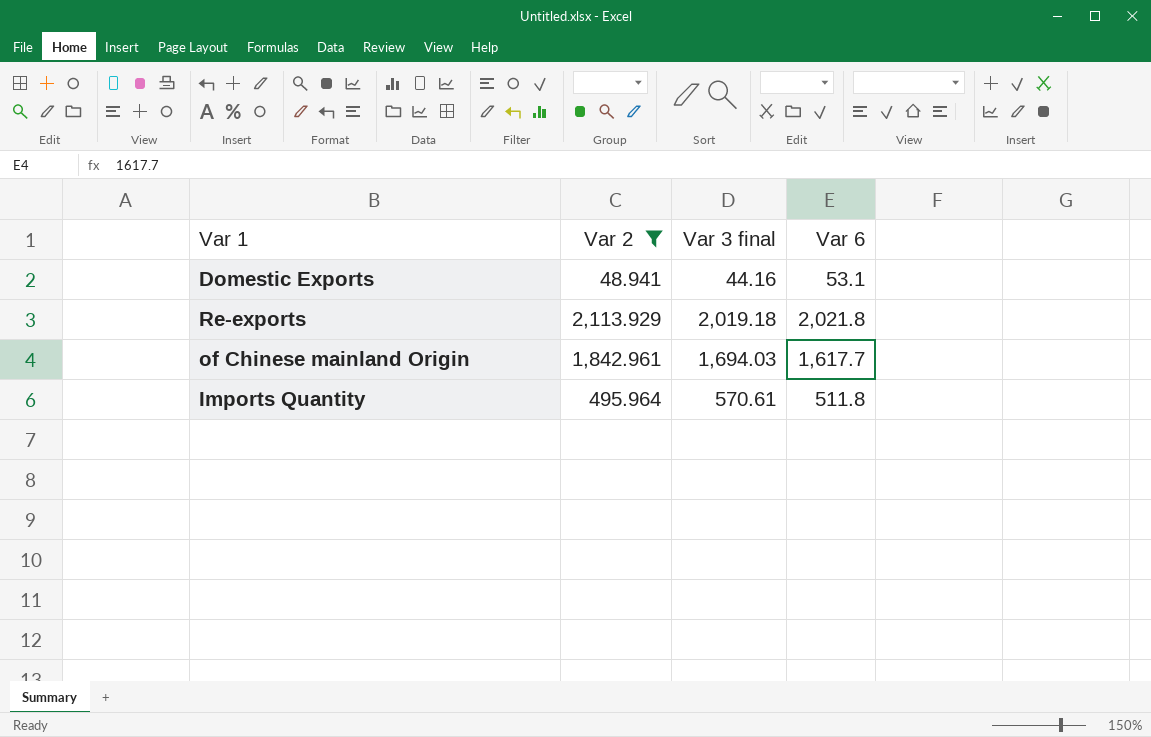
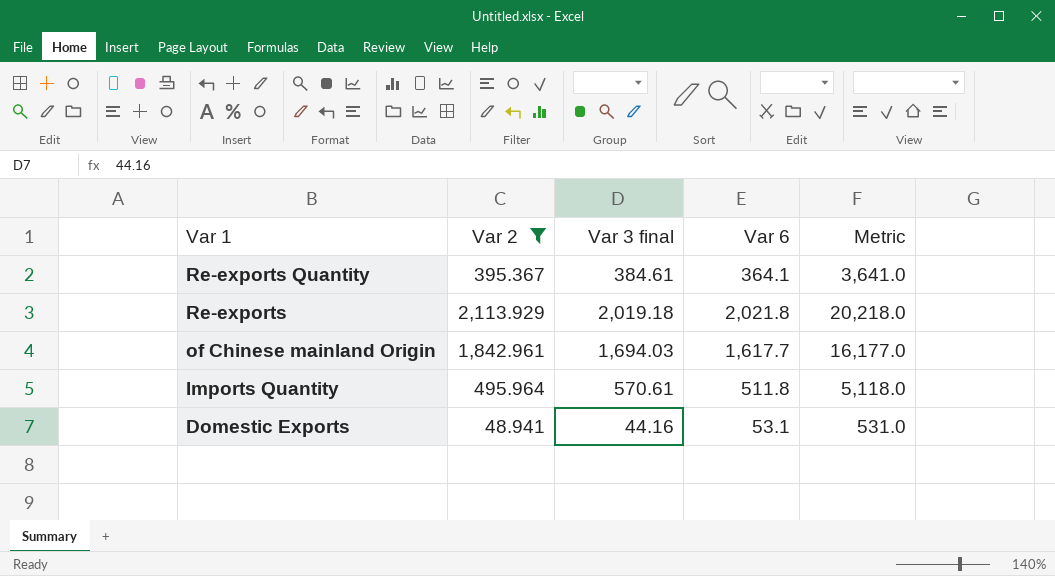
row order: none -> Var 1 descending
column Metric | formula: none -> [Var 6] * 10
row Re-exports Quantity: none -> 395.367 | 384.61 | 364.1 | 3,641.0

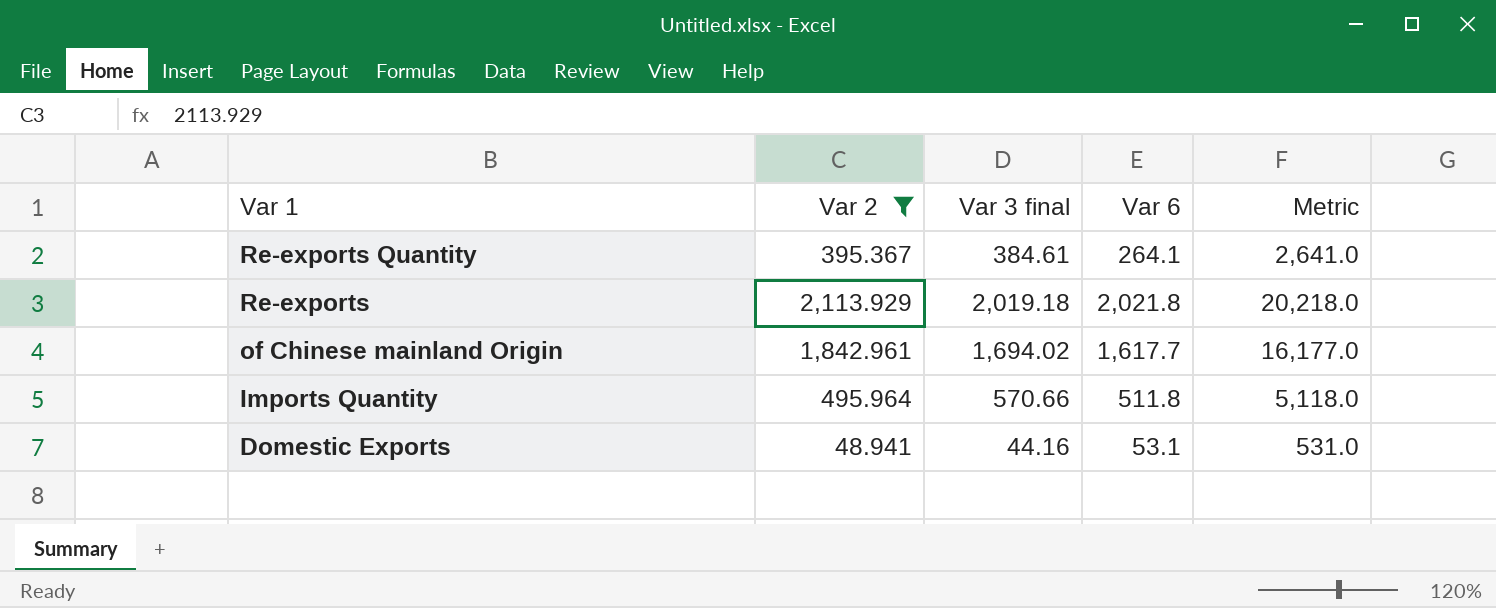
Re-exports Quantity | Var 6: 364.1 -> 264.1
Re-exports Quantity | Metric: 3,641.0 -> 2,641.0
of Chinese mainland Origin | Var 3 final: 1,694.03 -> 1,694.02
Imports Quantity | Var 3 final: 570.61 -> 570.66

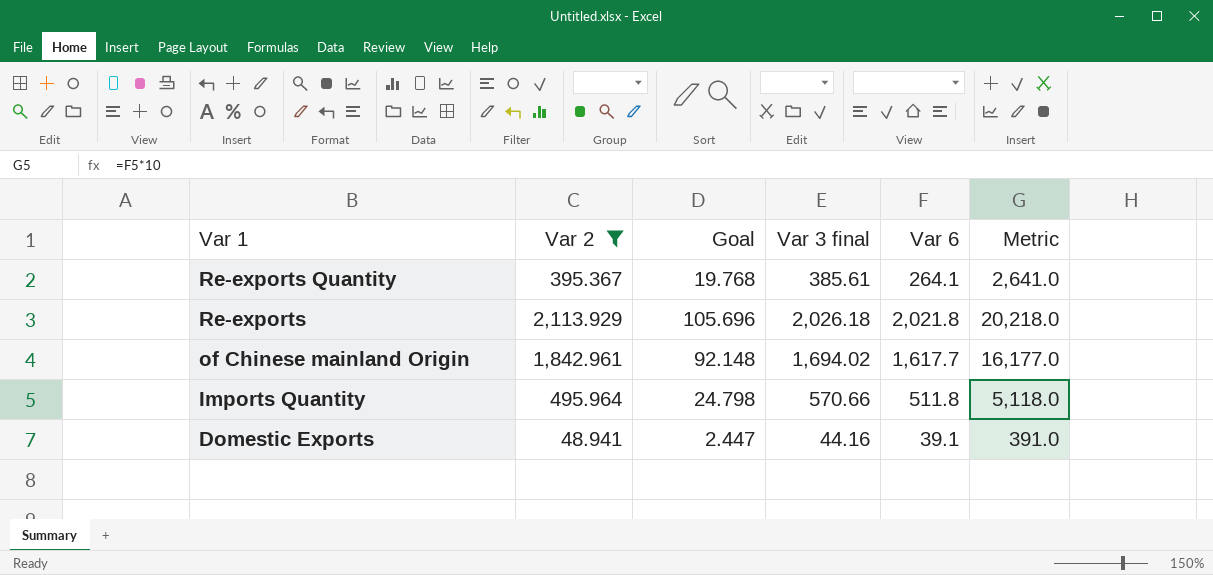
column Goal | formula: none -> [Var 2] * 0.05
Re-exports Quantity | Var 3 final: 384.61 -> 385.61
Re-exports | Var 3 final: 2,019.18 -> 2,026.18
Domestic Exports | Var 6: 53.1 -> 39.1
Domestic Exports | Metric: 531.0 -> 391.0

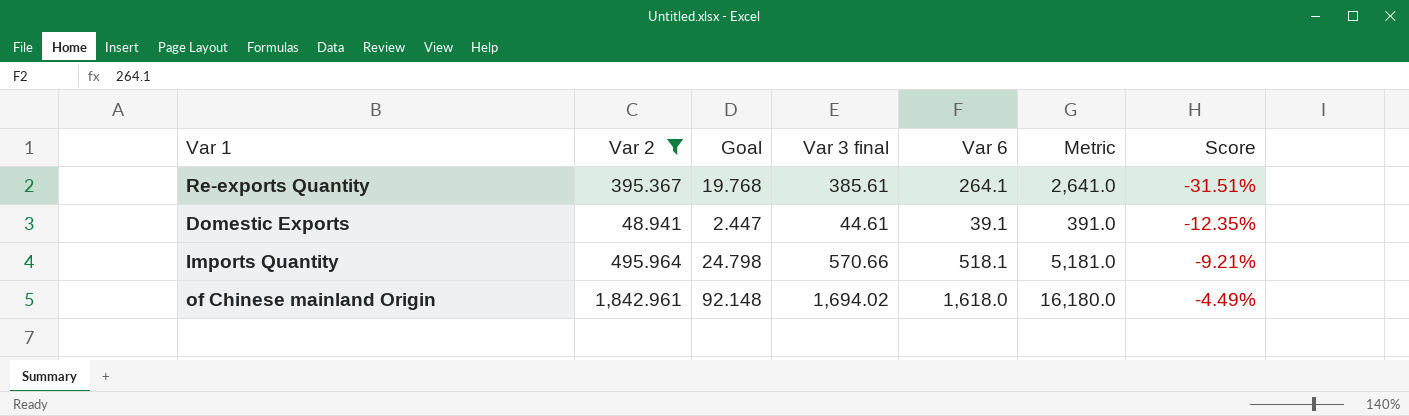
row order: Var 1 descending -> Score ascending
column Score | formula: none -> ([Var 6] - [Var 3 final]) / [Var 3 final]
row Re-exports: 2,113.929 | 105.696 | 2,026.18 | 2,021.8 | 20,218.0 -> none
Domestic Exports | Var 3 final: 44.16 -> 44.61
Imports Quantity | Var 6: 511.8 -> 518.1
Imports Quantity | Metric: 5,118.0 -> 5,181.0
of Chinese mainland Origin | Var 6: 1,617.7 -> 1,618.0
of Chinese mainland Origin | Metric: 16,177.0 -> 16,180.0

